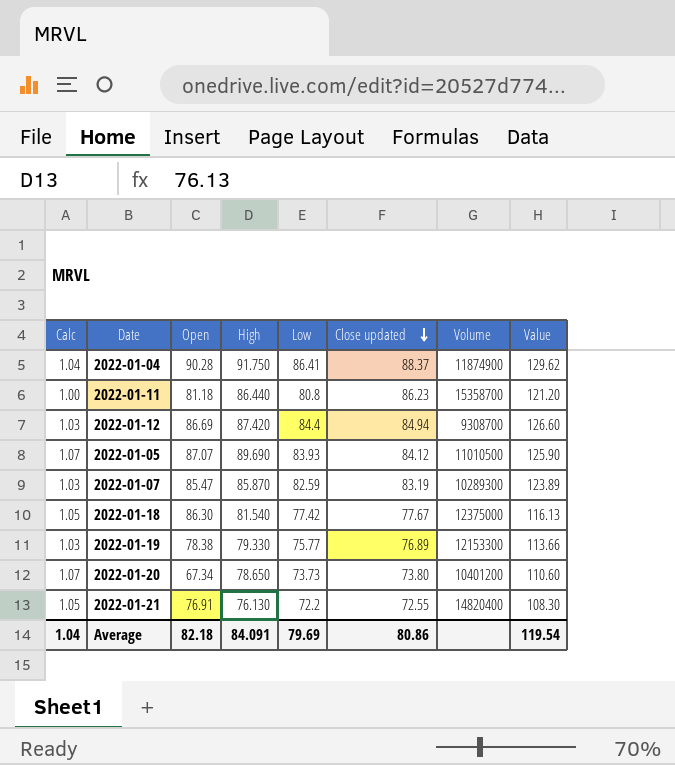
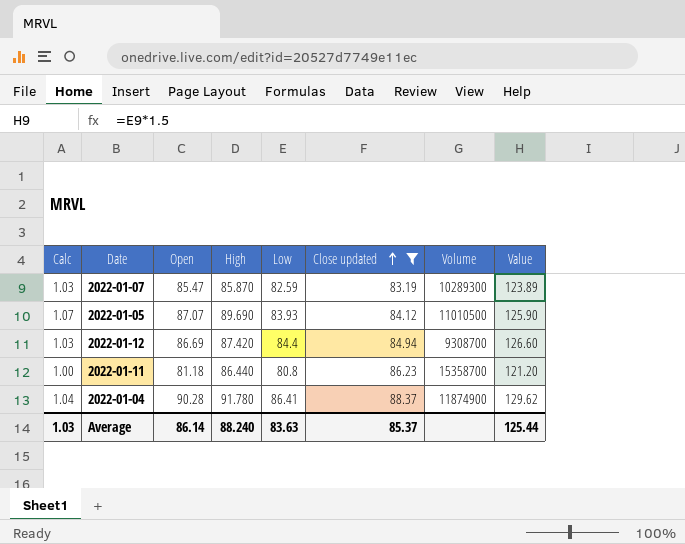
filter: none -> Close updated >= 83.19
row order: Close updated descending -> Close updated ascending
2022-01-04 | High: 91.750 -> 91.780
Average | Calc: 1.04 -> 1.03
Average | Open: 82.18 -> 86.14
Average | High: 84.091 -> 88.240
Average | Low: 79.69 -> 83.63
Average | Close updated: 80.86 -> 85.37
Average | Value: 119.54 -> 125.44

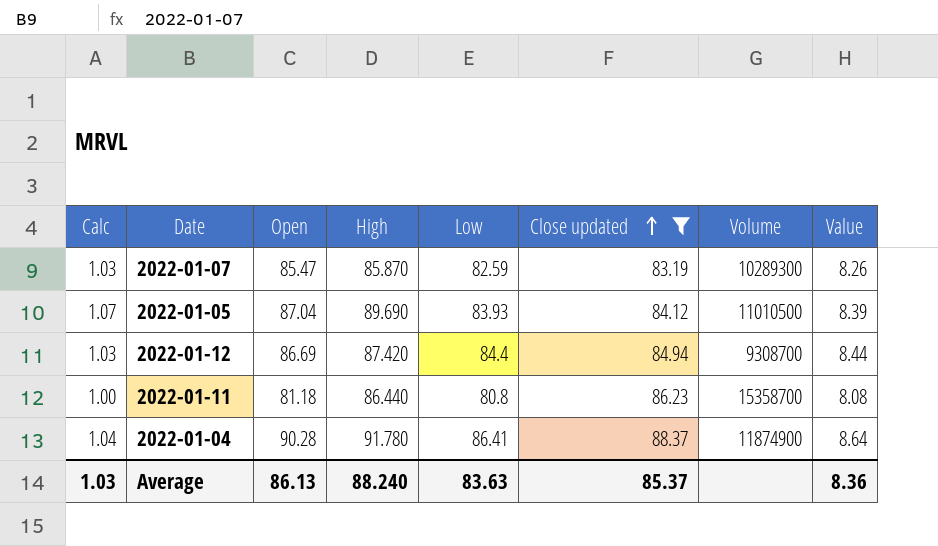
column Value | formula: [Low] * 1.5 -> [Low] * 0.1
2022-01-05 | Open: 87.07 -> 87.04
Average | Open: 86.14 -> 86.13
Average | Value: 125.44 -> 8.36

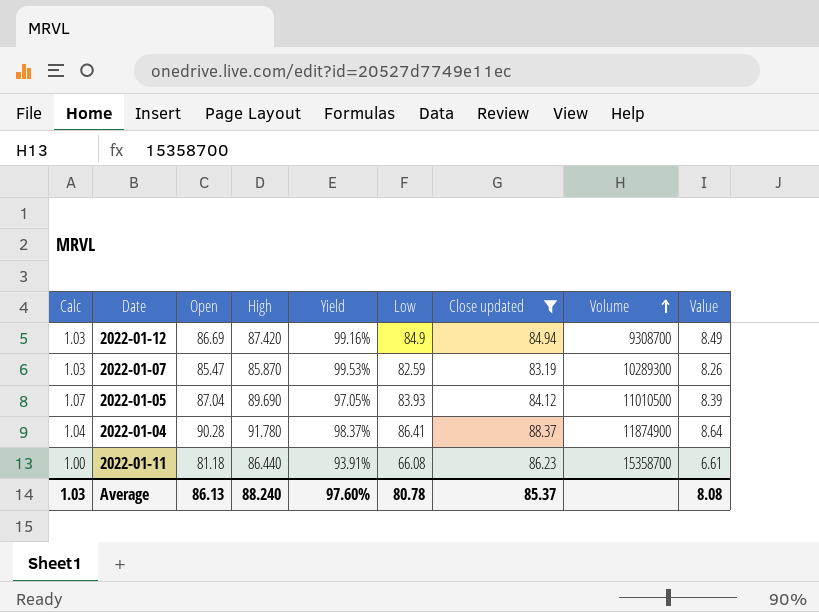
row order: Close updated ascending -> Volume ascending
column Yield | formula: none -> [Open] / [High]
2022-01-12 | Low: 84.4 -> 84.9
2022-01-12 | Value: 8.44 -> 8.49
2022-01-11 | Low: 80.8 -> 66.08
2022-01-11 | Value: 8.08 -> 6.61
Average | Low: 83.63 -> 80.78
Average | Value: 8.36 -> 8.08

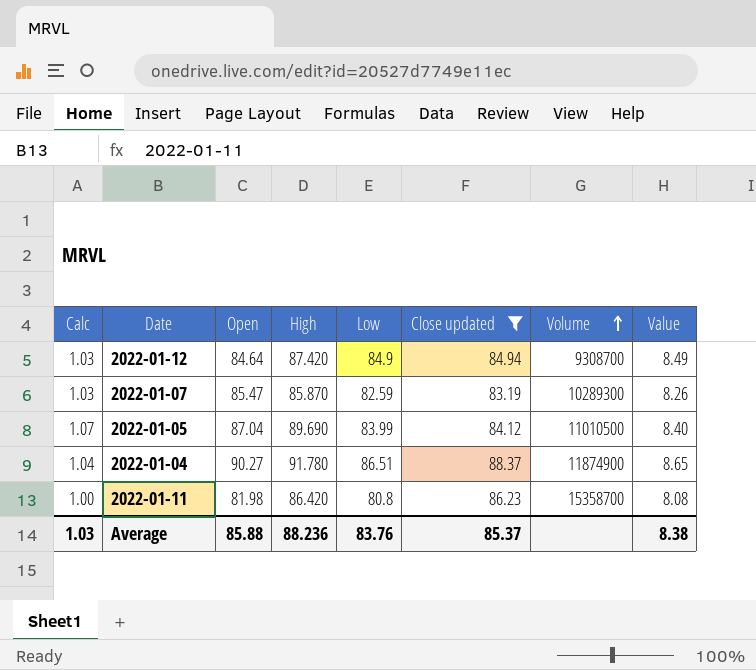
column Yield | formula: [Open] / [High] -> none
2022-01-12 | Open: 86.69 -> 84.64
2022-01-05 | Low: 83.93 -> 83.99
2022-01-05 | Value: 8.39 -> 8.40
2022-01-04 | Open: 90.28 -> 90.27
2022-01-04 | Low: 86.41 -> 86.51
2022-01-04 | Value: 8.64 -> 8.65
2022-01-11 | Open: 81.18 -> 81.98
2022-01-11 | High: 86.440 -> 86.420
2022-01-11 | Low: 66.08 -> 80.8
2022-01-11 | Value: 6.61 -> 8.08
Average | Open: 86.13 -> 85.88
Average | High: 88.240 -> 88.236
Average | Low: 80.78 -> 83.76
Average | Value: 8.08 -> 8.38

